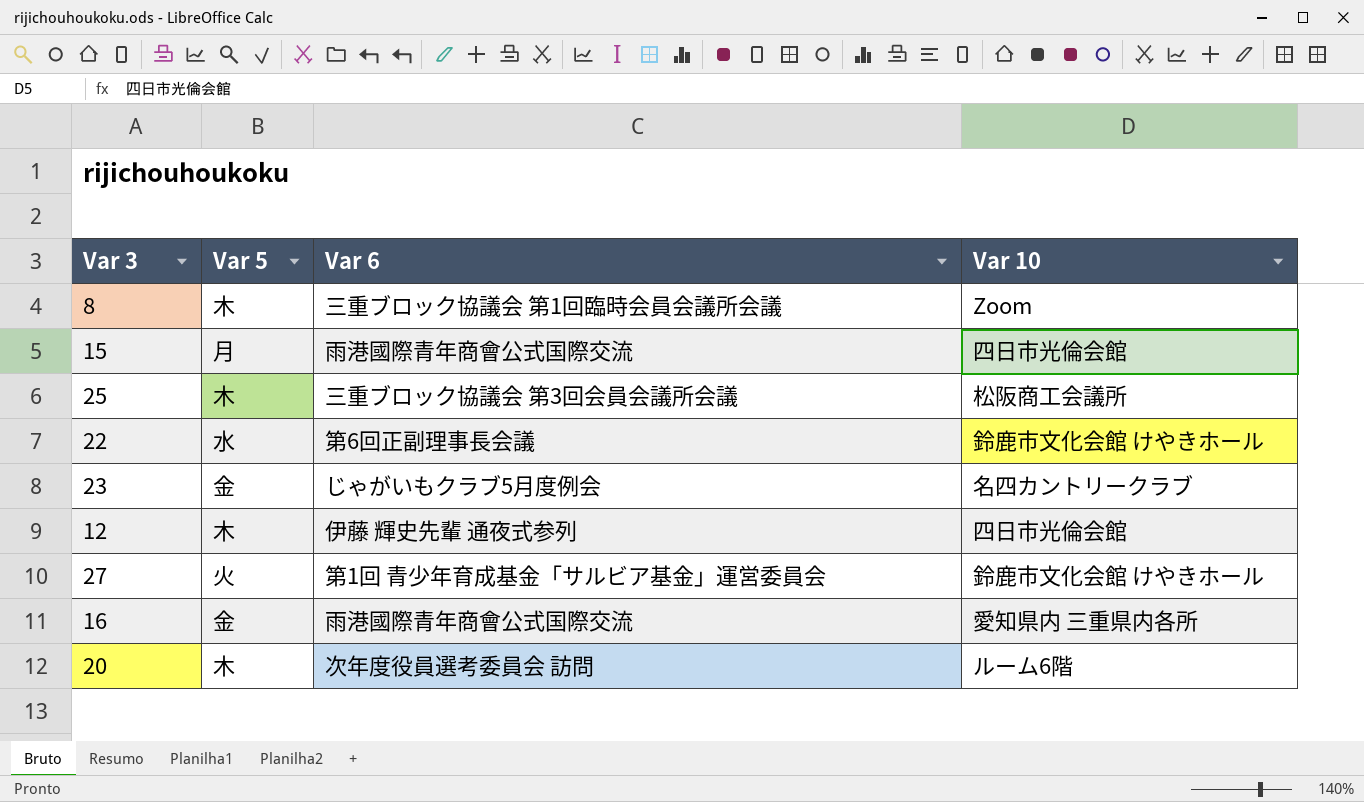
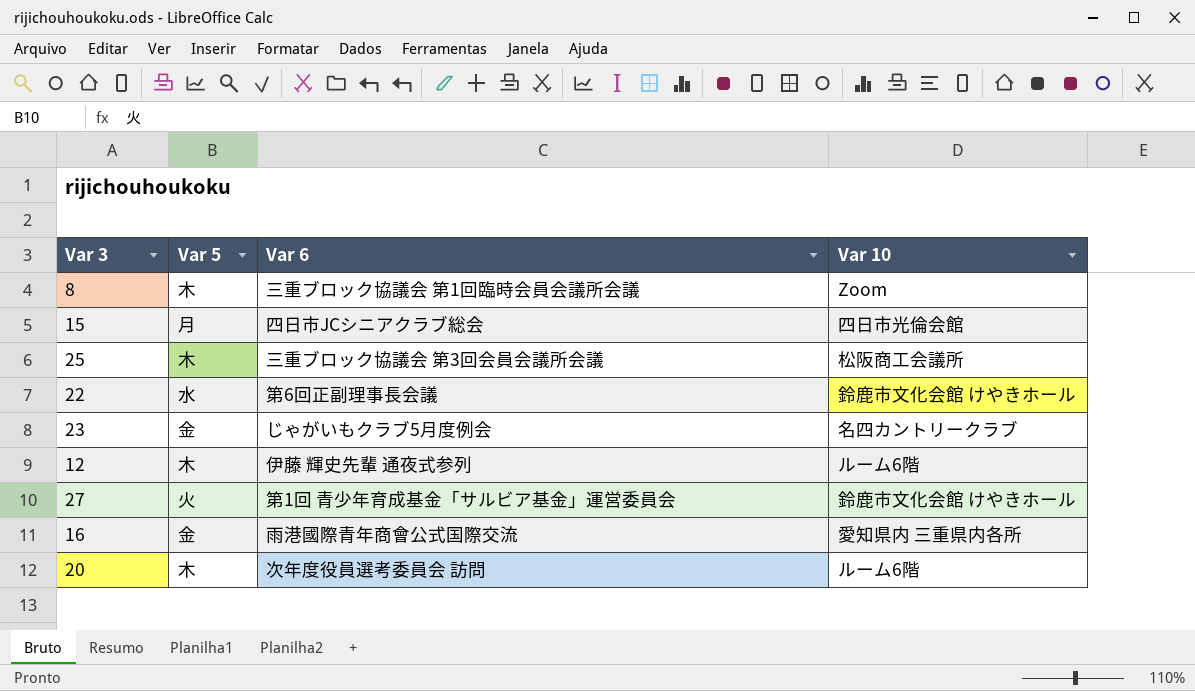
15 | Var 6: 雨港國際青年商會公式国際交流 -> 四日市JCシニアクラブ総会
12 | Var 10: 四日市光倫会館 -> ルーム6階

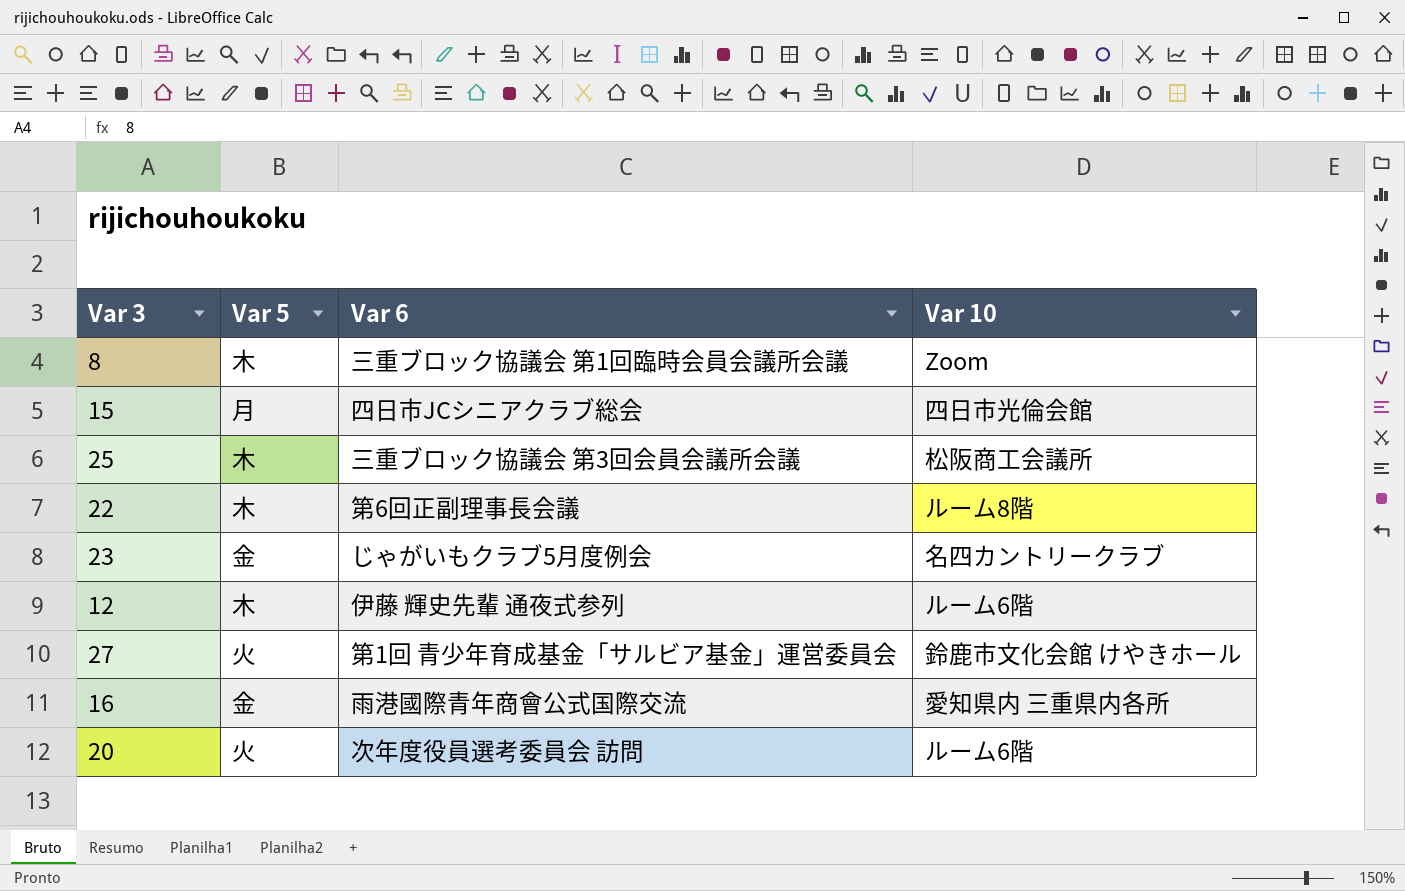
22 | Var 5: 水 -> 木
22 | Var 10: 鈴鹿市文化会館 けやきホール -> ルーム8階
20 | Var 5: 木 -> 火

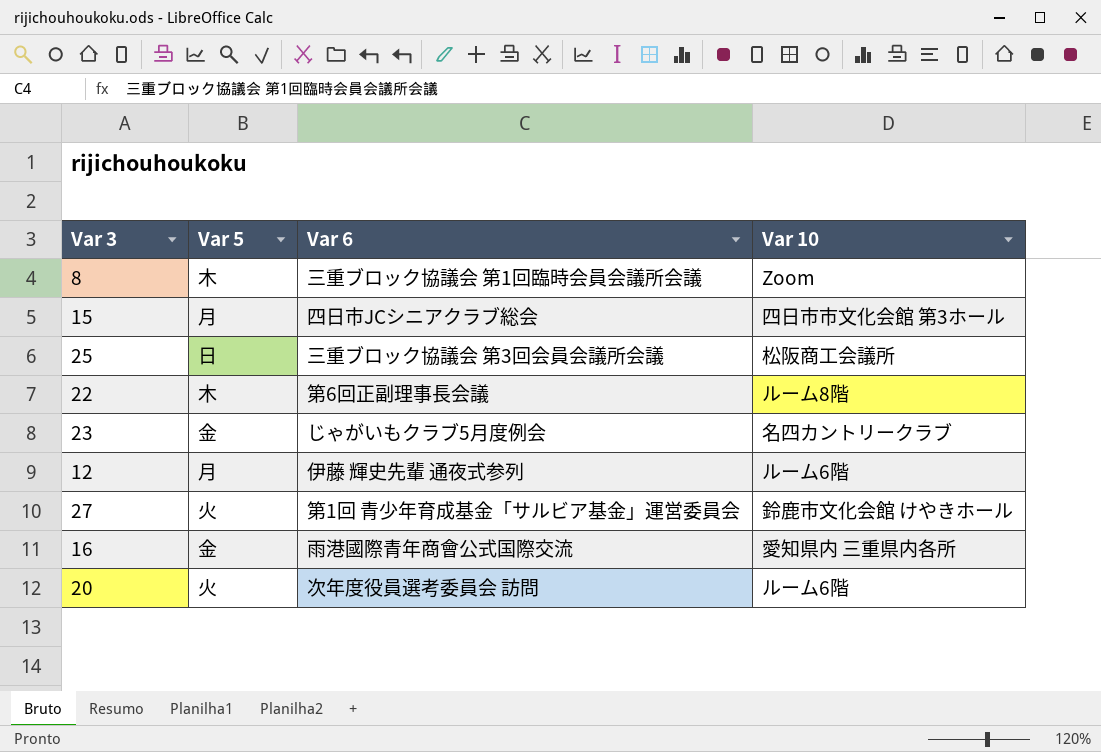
15 | Var 10: 四日市光倫会館 -> 四日市市文化会館 第3ホール
25 | Var 5: 木 -> 日
12 | Var 5: 木 -> 月

